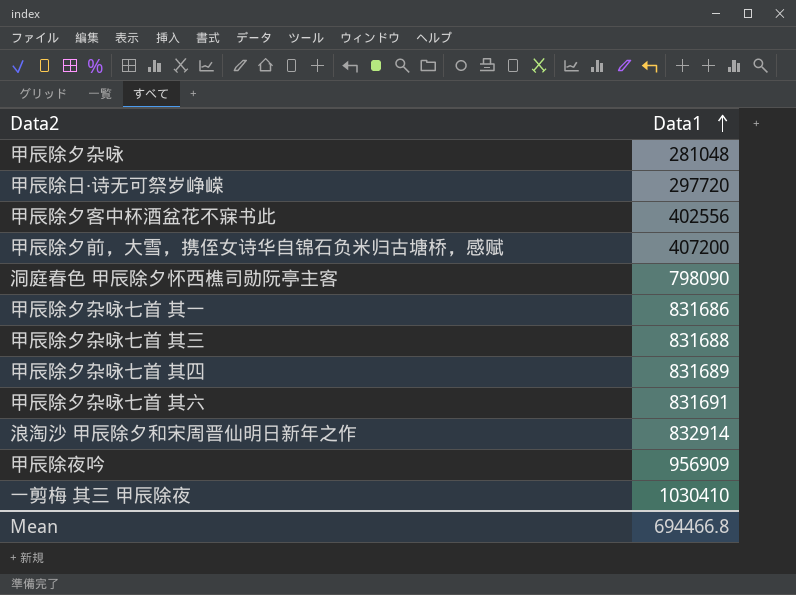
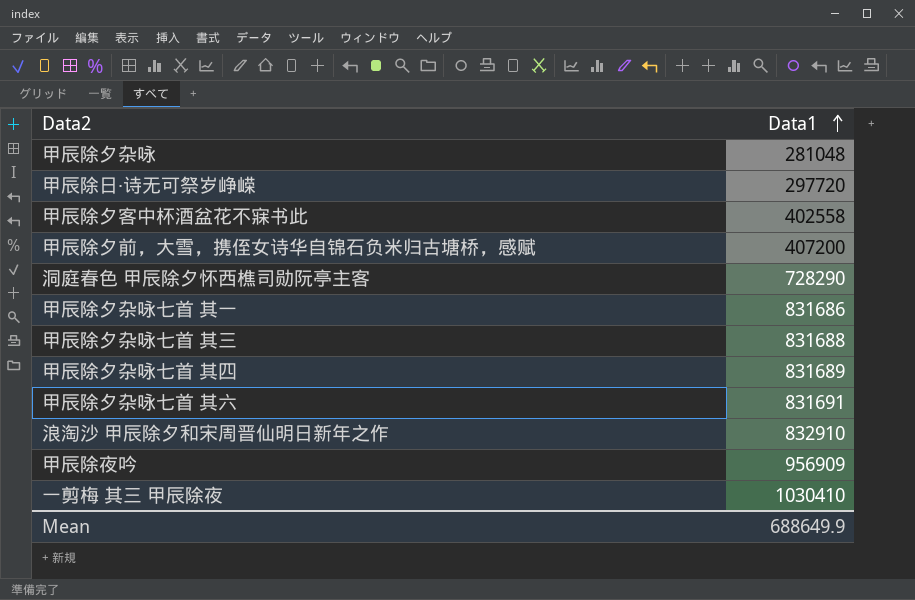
甲辰除夕客中杯酒盆花不寐书此 | Data1: 402556 -> 402558
洞庭春色 甲辰除夕怀西樵司勋阮亭主客 | Data1: 798090 -> 728290
浪淘沙 甲辰除夕和宋周晋仙明日新年之作 | Data1: 832914 -> 832910
Mean | Data1: 694466.8 -> 688649.9

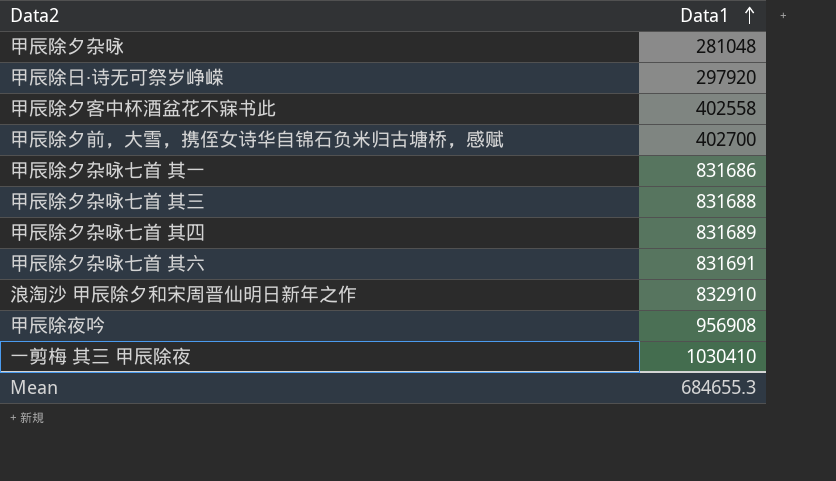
row 洞庭春色 甲辰除夕怀西樵司勋阮亭主客: 728290 -> none
甲辰除日·诗无可祭岁峥嵘 | Data1: 297720 -> 297920
甲辰除夕前，大雪，携侄女诗华自锦石负米归古塘桥，感赋 | Data1: 407200 -> 402700
甲辰除夜吟 | Data1: 956909 -> 956908
Mean | Data1: 688649.9 -> 684655.3

